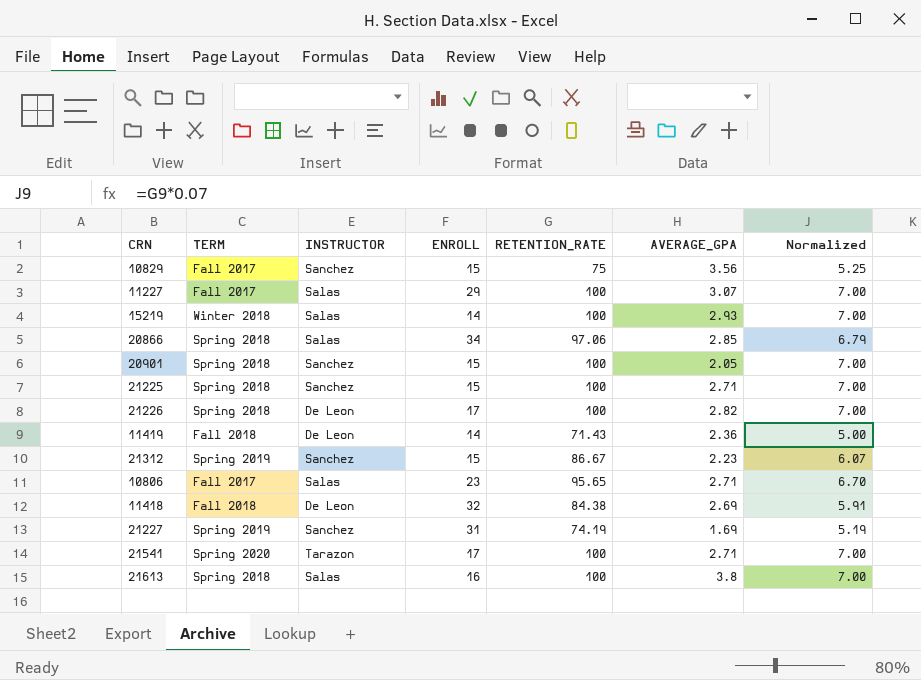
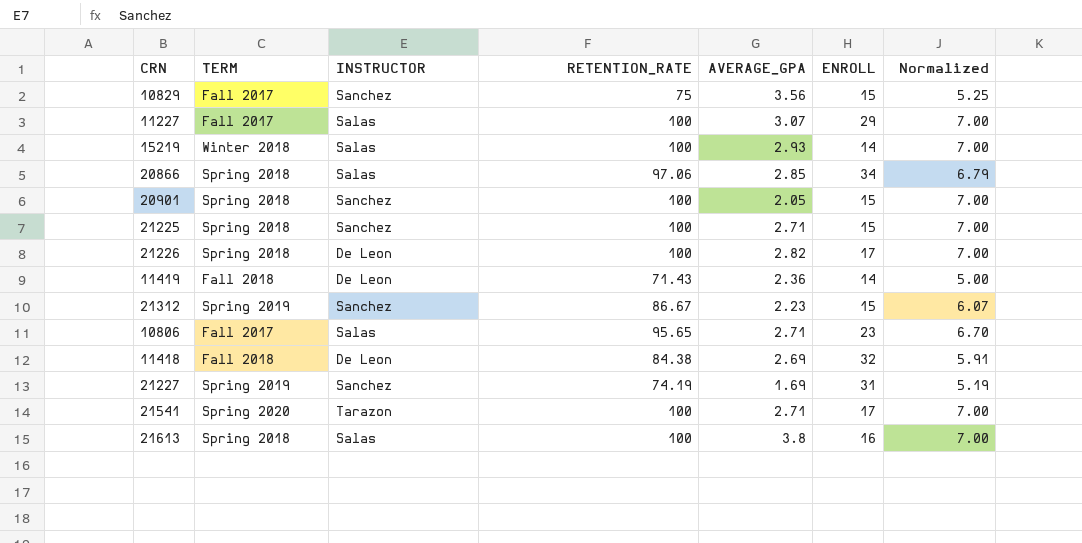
column ENROLL | position: 4 -> 6

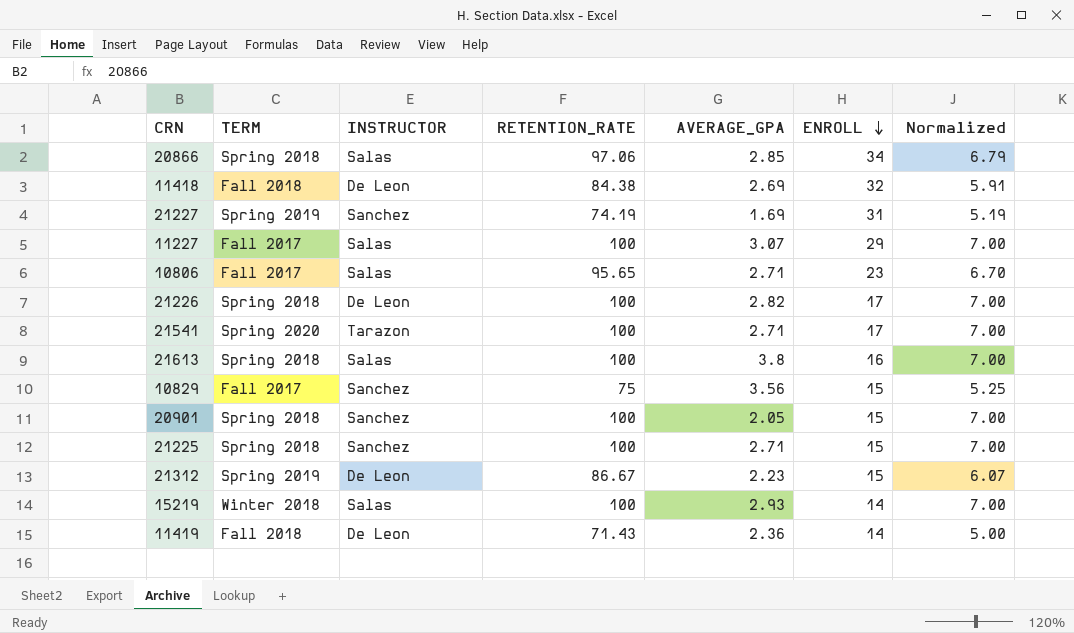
row order: none -> ENROLL descending
21312 | INSTRUCTOR: Sanchez -> De Leon

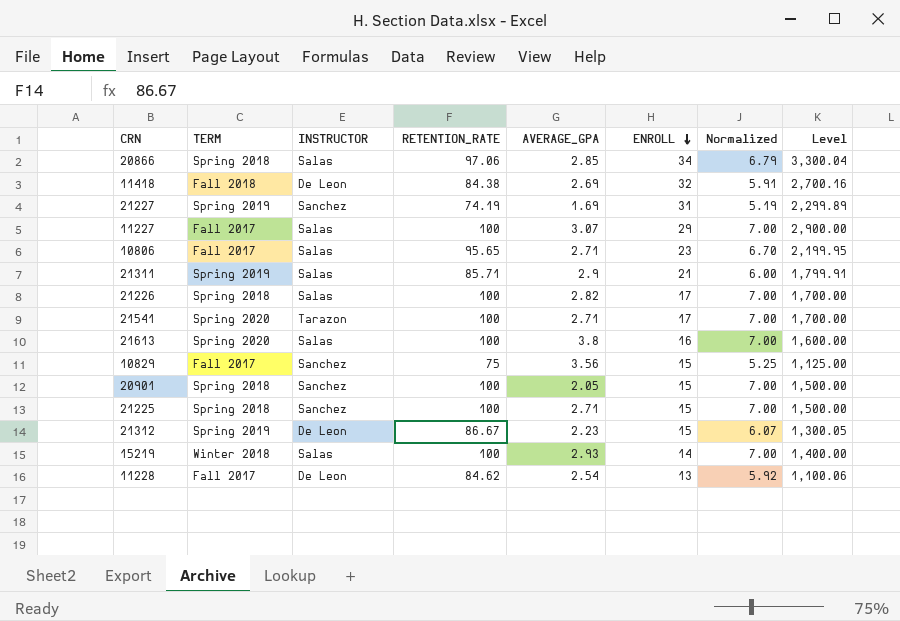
column Level | formula: none -> [RETENTION_RATE] * [ENROLL]
row 11419: Fall 2018 | De Leon | 71.43 | 2.36 | 14 | 5.00 -> none
row 21311: none -> Spring 2019 | Salas | 85.71 | 2.9 | 21 | 6.00 | 1,799.91
21226 | INSTRUCTOR: De Leon -> Salas
21613 | TERM: Spring 2018 -> Spring 2020
row 11228: none -> Fall 2017 | De Leon | 84.62 | 2.54 | 13 | 5.92 | 1,100.06

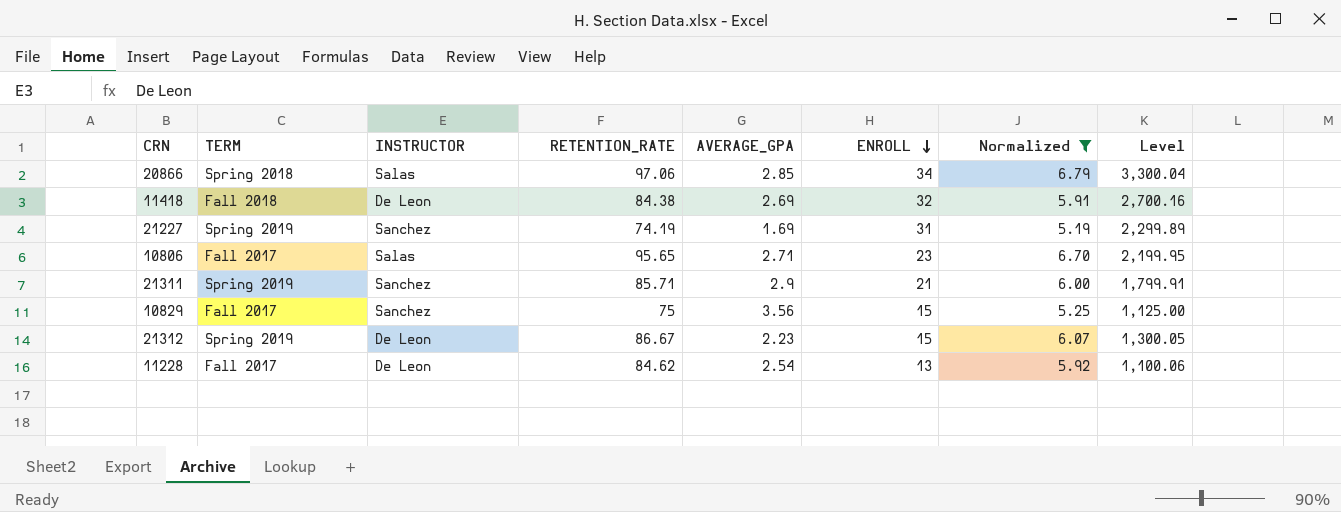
filter: none -> Normalized != 7.00
21311 | INSTRUCTOR: Salas -> Sanchez

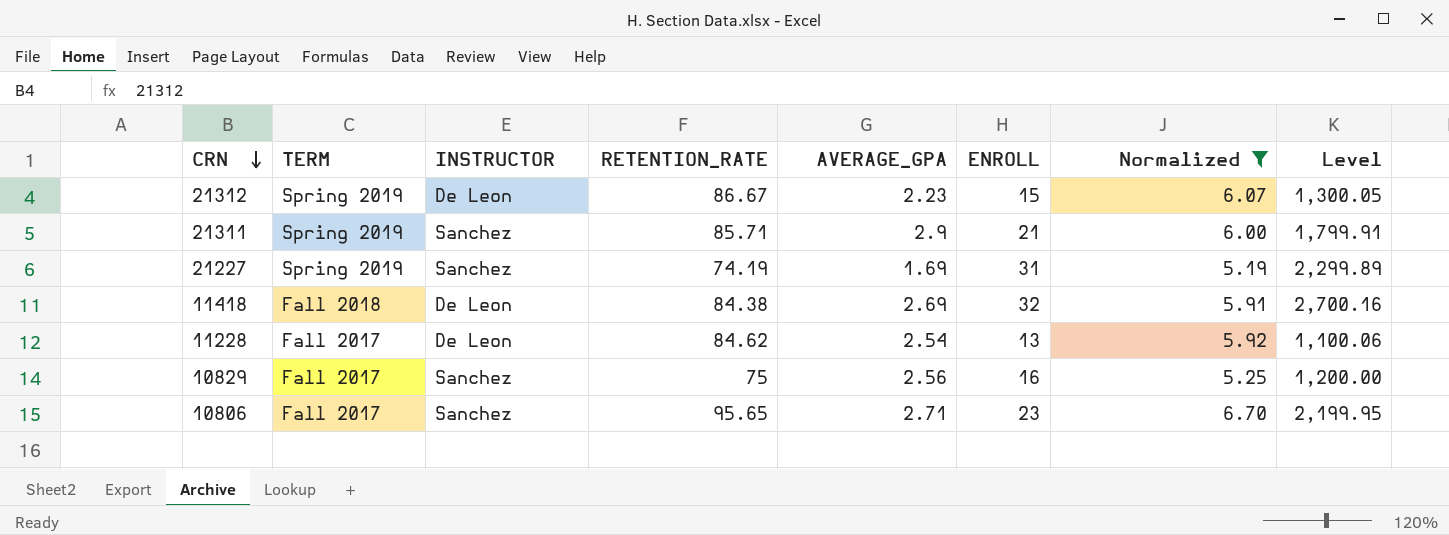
row order: ENROLL descending -> CRN descending
row 20866: Spring 2018 | Salas | 97.06 | 2.85 | 34 | 6.79 | 3,300.04 -> none
10829 | AVERAGE_GPA: 3.56 -> 2.56
10829 | ENROLL: 15 -> 16
10829 | Level: 1,125.00 -> 1,200.00
10806 | INSTRUCTOR: Salas -> Sanchez

